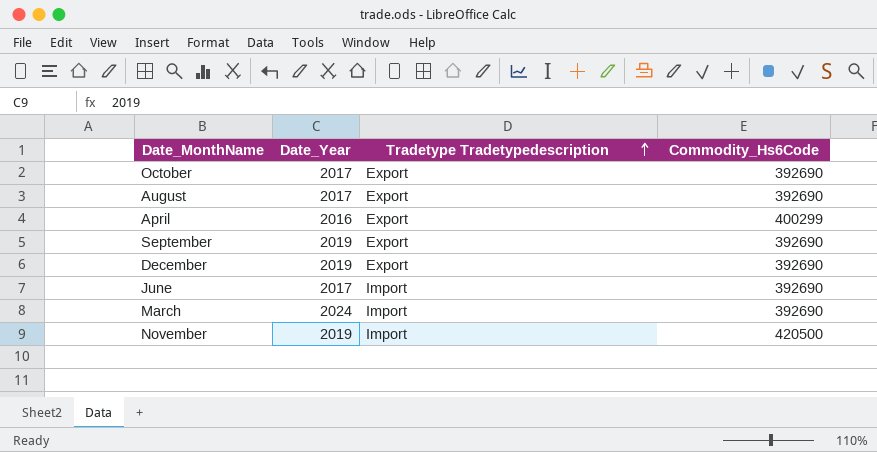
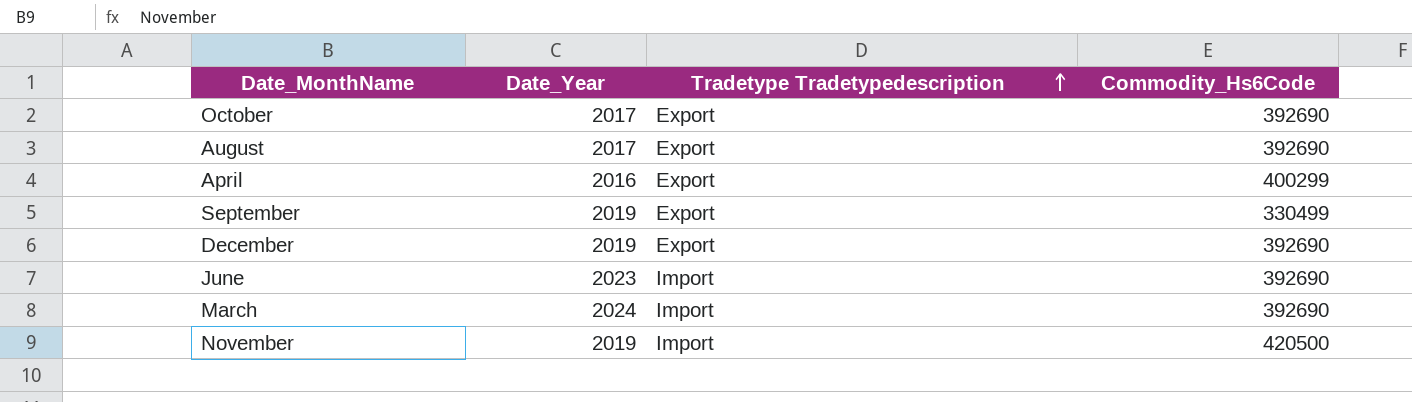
September | Commodity_Hs6Code: 392690 -> 330499
June | Date_Year: 2017 -> 2023

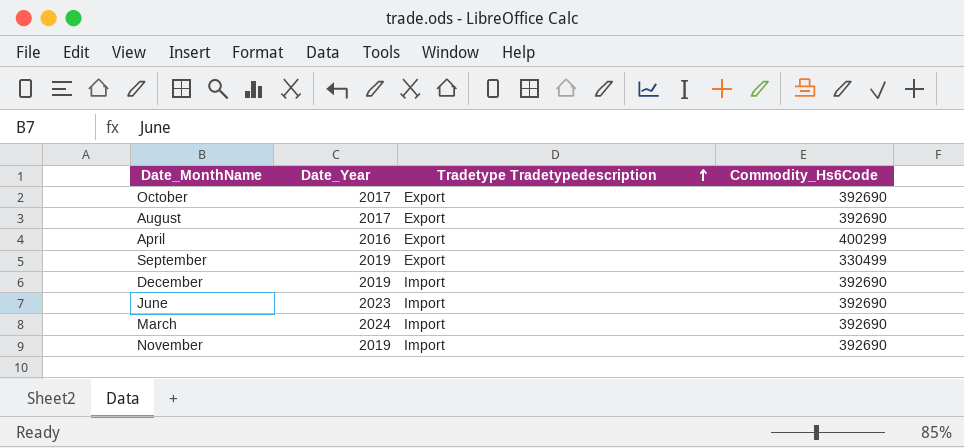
December | Tradetype Tradetypedescription: Export -> Import
November | Commodity_Hs6Code: 420500 -> 392690

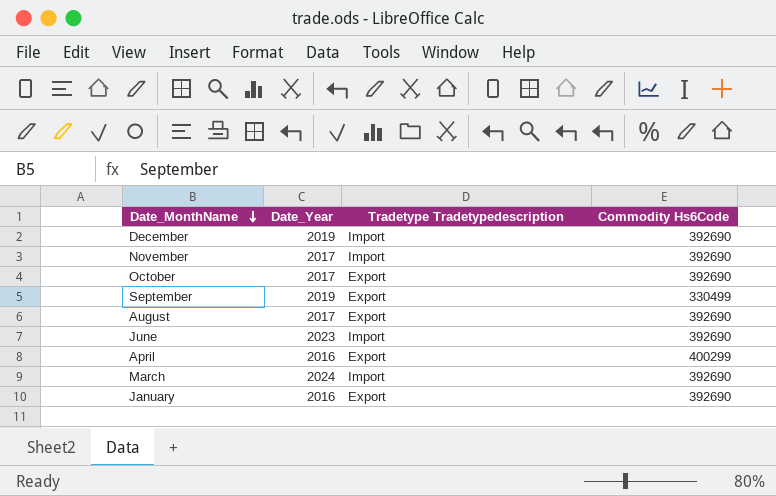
row order: Tradetype Tradetypedescription ascending -> Date_MonthName descending
column name: Commodity_Hs6Code -> Commodity Hs6Code
November | Date_Year: 2019 -> 2017
row January: none -> 2016 | Export | 392690

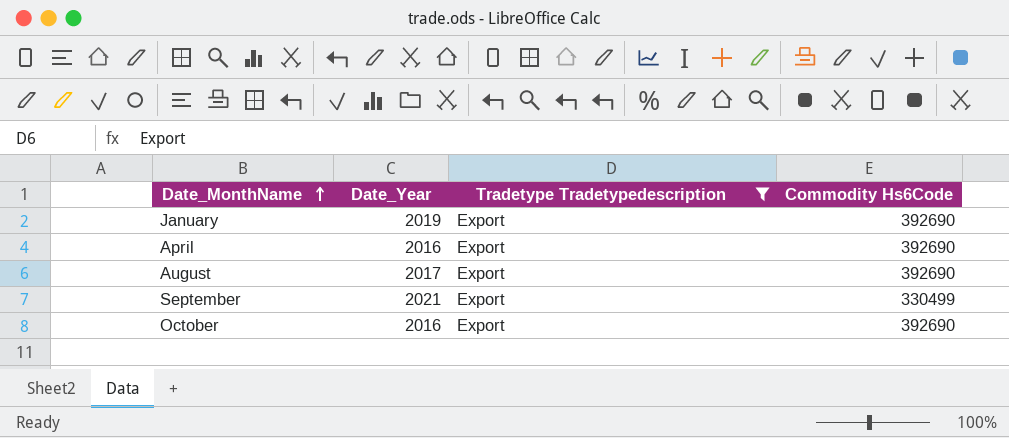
filter: none -> Tradetype Tradetypedescription = Export
row order: Date_MonthName descending -> Date_MonthName ascending
January | Date_Year: 2016 -> 2019
April | Commodity Hs6Code: 400299 -> 392690
September | Date_Year: 2019 -> 2021
October | Date_Year: 2017 -> 2016

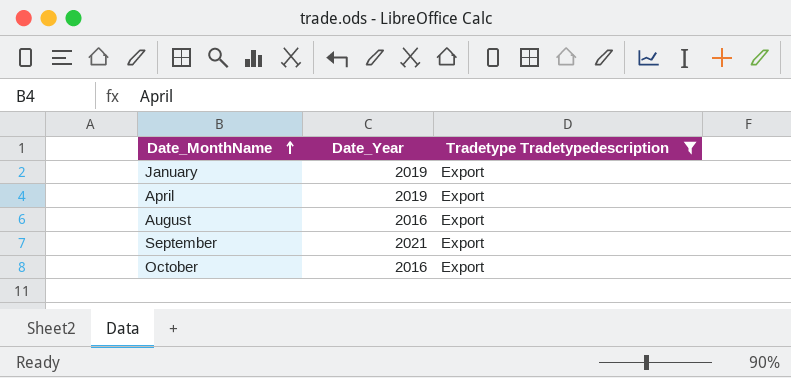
column Commodity Hs6Code | position: 4 -> none
April | Date_Year: 2016 -> 2019
August | Date_Year: 2017 -> 2016

